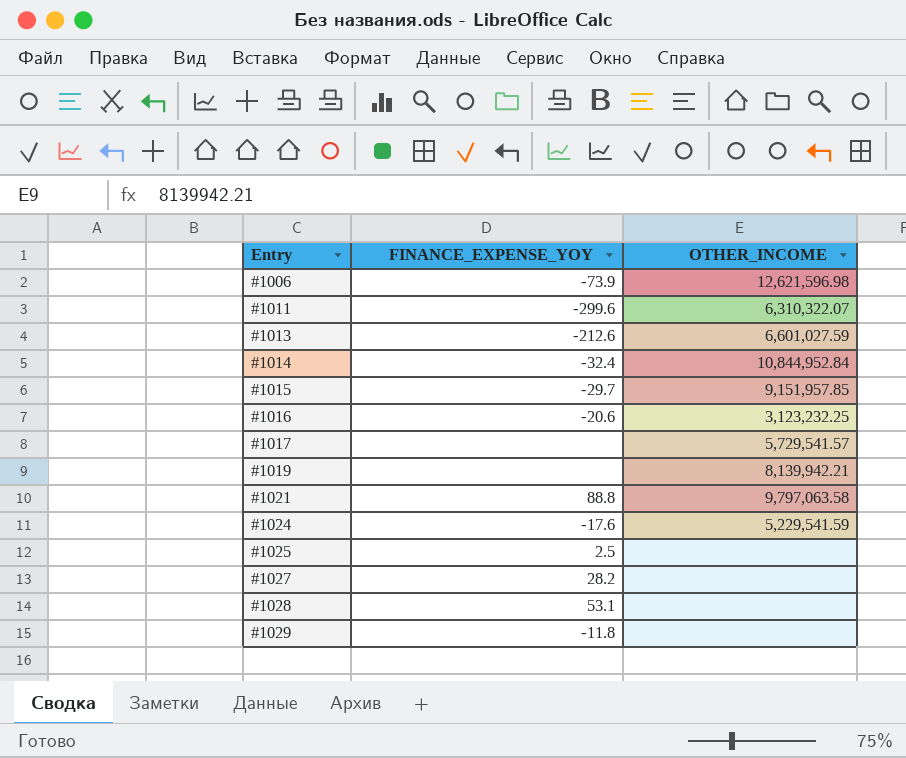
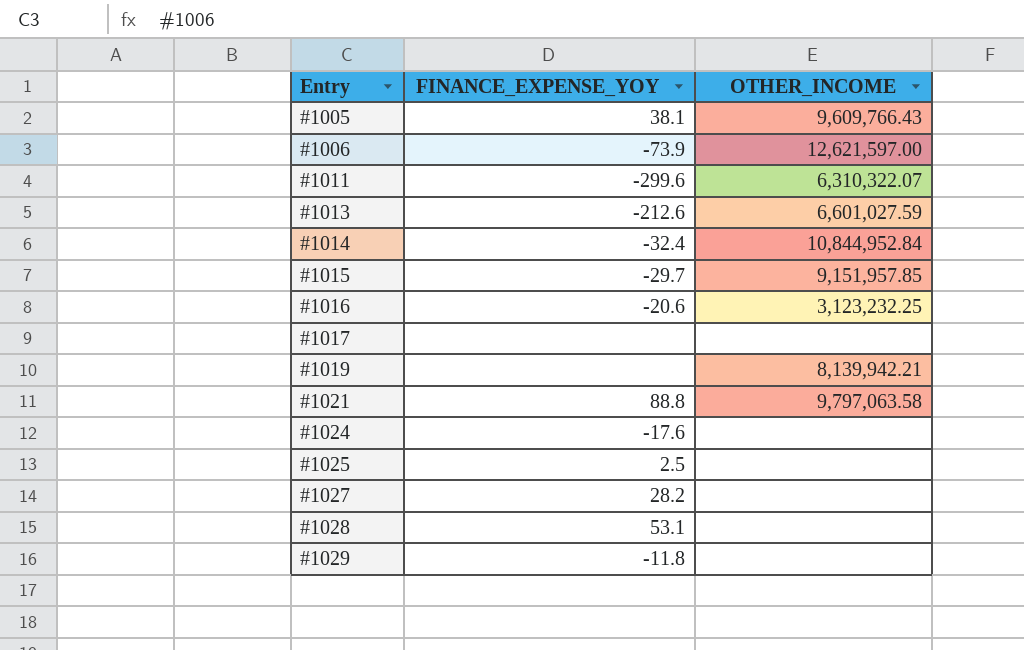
row #1005: none -> 38.1 | 9,609,766.43
#1006 | OTHER_INCOME: 12,621,596.98 -> 12,621,597.00
#1017 | OTHER_INCOME: 5,729,541.57 -> none
#1024 | OTHER_INCOME: 5,229,541.59 -> none

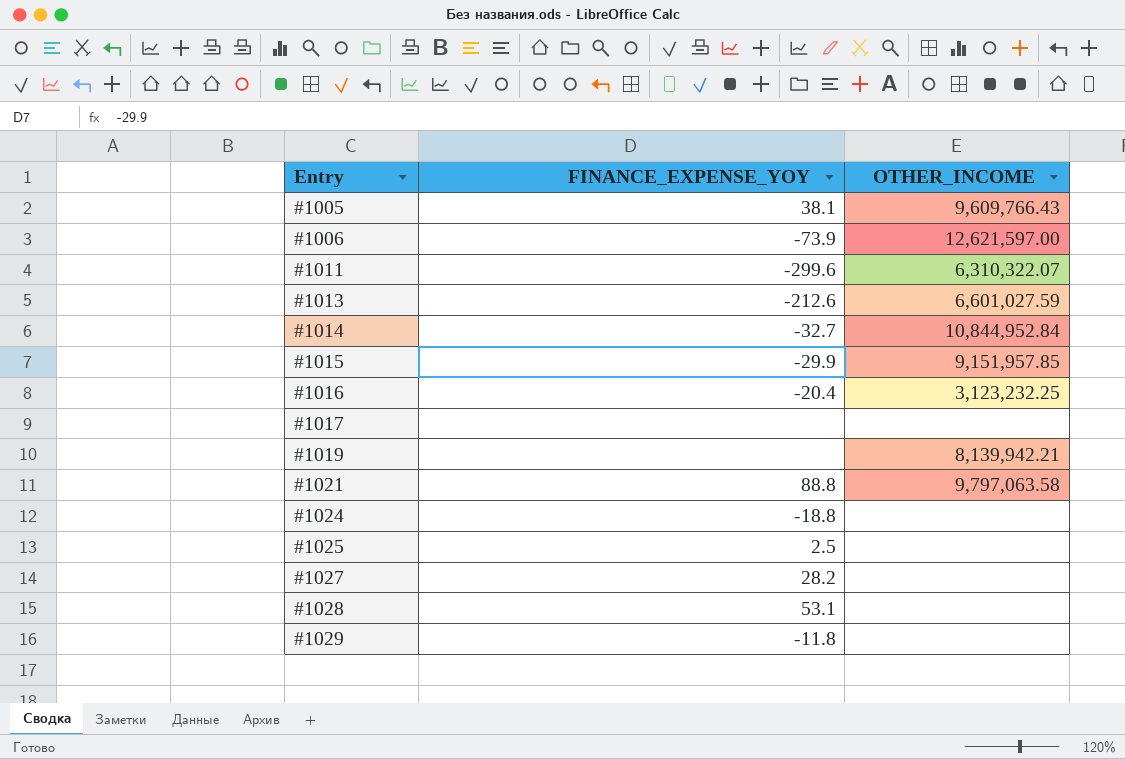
#1014 | FINANCE_EXPENSE_YOY: -32.4 -> -32.7
#1015 | FINANCE_EXPENSE_YOY: -29.7 -> -29.9
#1016 | FINANCE_EXPENSE_YOY: -20.6 -> -20.4
#1024 | FINANCE_EXPENSE_YOY: -17.6 -> -18.8

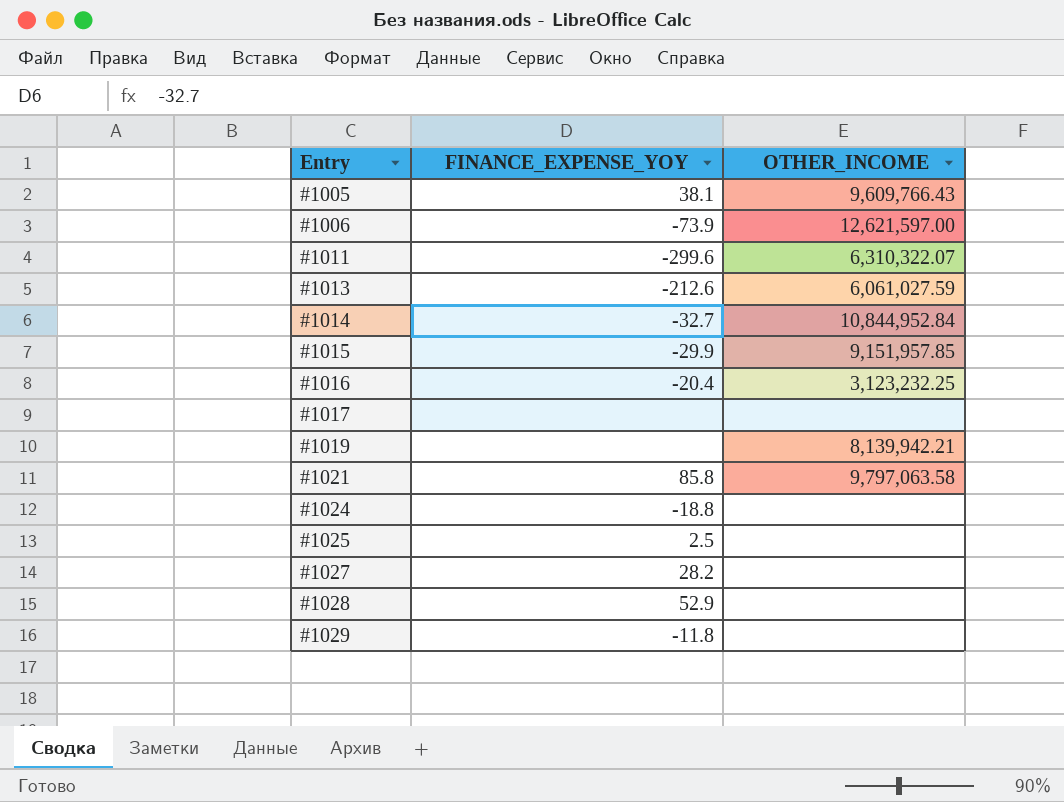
#1013 | OTHER_INCOME: 6,601,027.59 -> 6,061,027.59
#1021 | FINANCE_EXPENSE_YOY: 88.8 -> 85.8
#1028 | FINANCE_EXPENSE_YOY: 53.1 -> 52.9

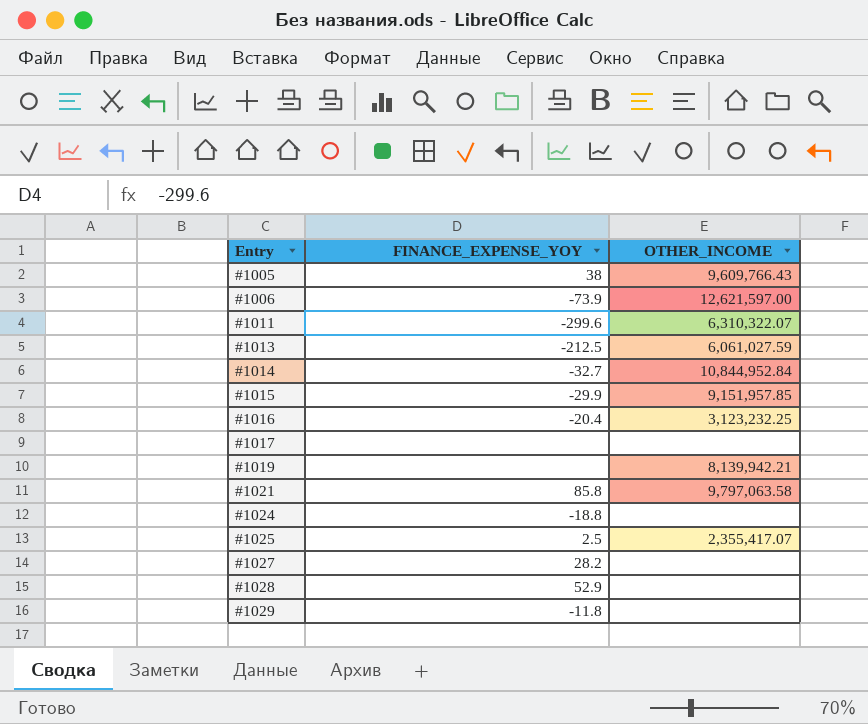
#1005 | FINANCE_EXPENSE_YOY: 38.1 -> 38
#1013 | FINANCE_EXPENSE_YOY: -212.6 -> -212.5
#1025 | OTHER_INCOME: none -> 2,355,417.07

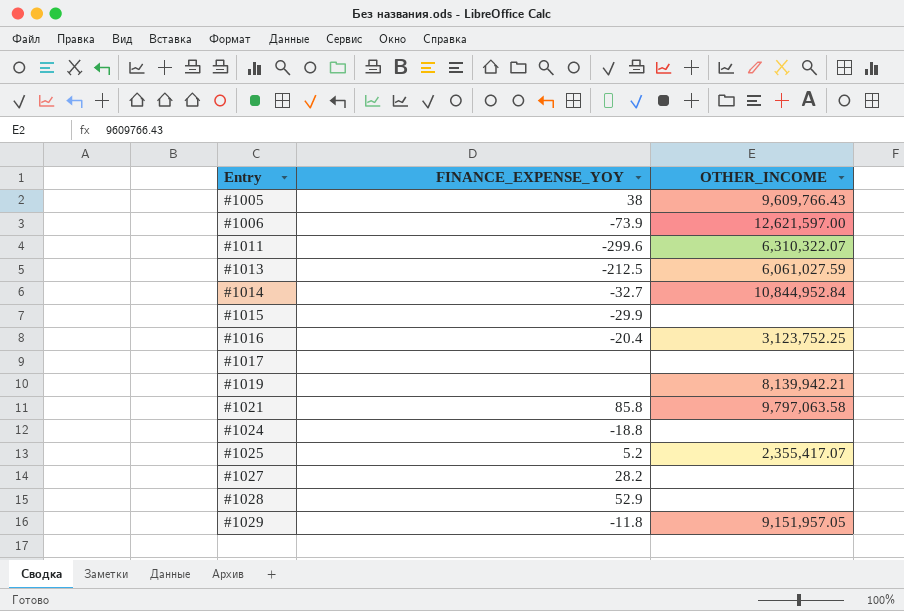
#1015 | OTHER_INCOME: 9,151,957.85 -> none
#1016 | OTHER_INCOME: 3,123,232.25 -> 3,123,752.25
#1025 | FINANCE_EXPENSE_YOY: 2.5 -> 5.2
#1029 | OTHER_INCOME: none -> 9,151,957.05

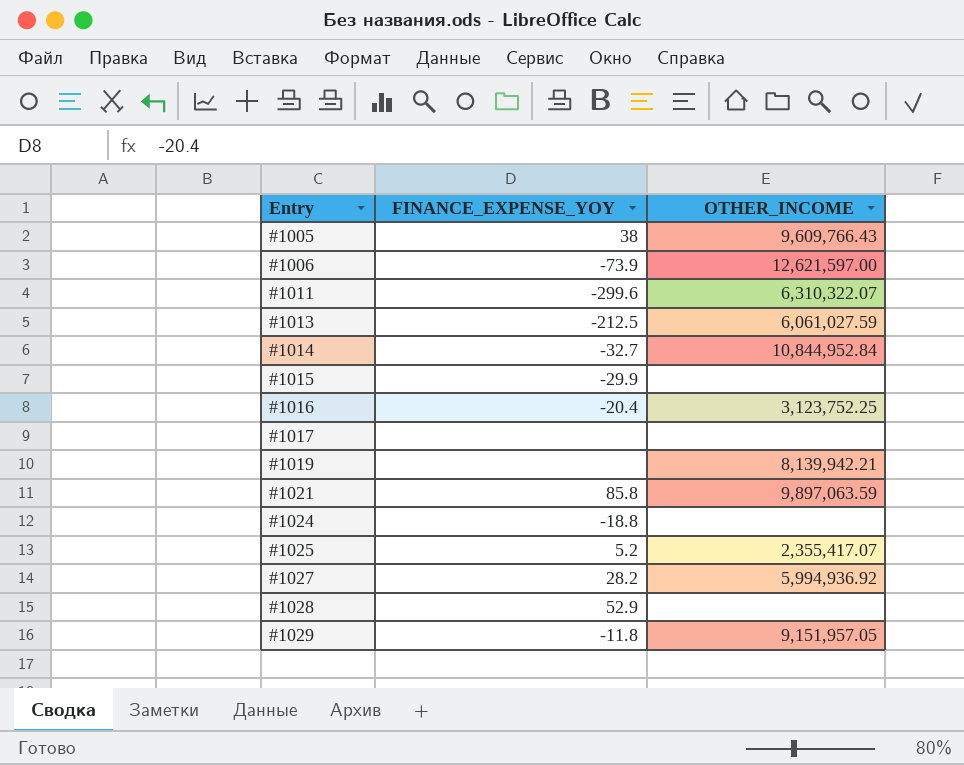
#1021 | OTHER_INCOME: 9,797,063.58 -> 9,897,063.59
#1027 | OTHER_INCOME: none -> 5,994,936.92

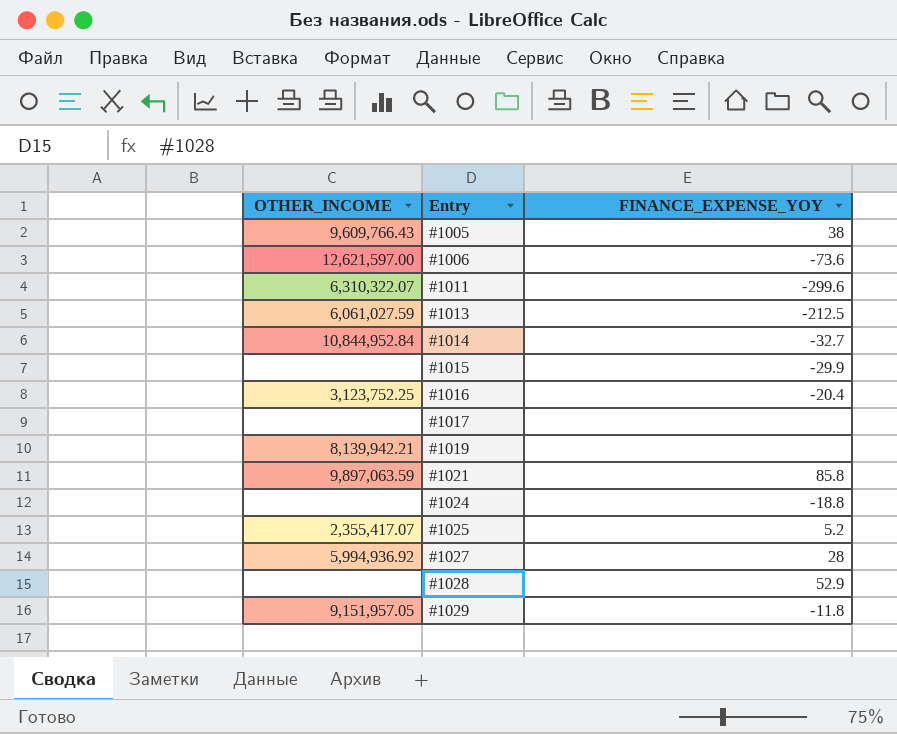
column OTHER_INCOME | position: 3 -> 1
#1006 | FINANCE_EXPENSE_YOY: -73.9 -> -73.6
#1027 | FINANCE_EXPENSE_YOY: 28.2 -> 28

